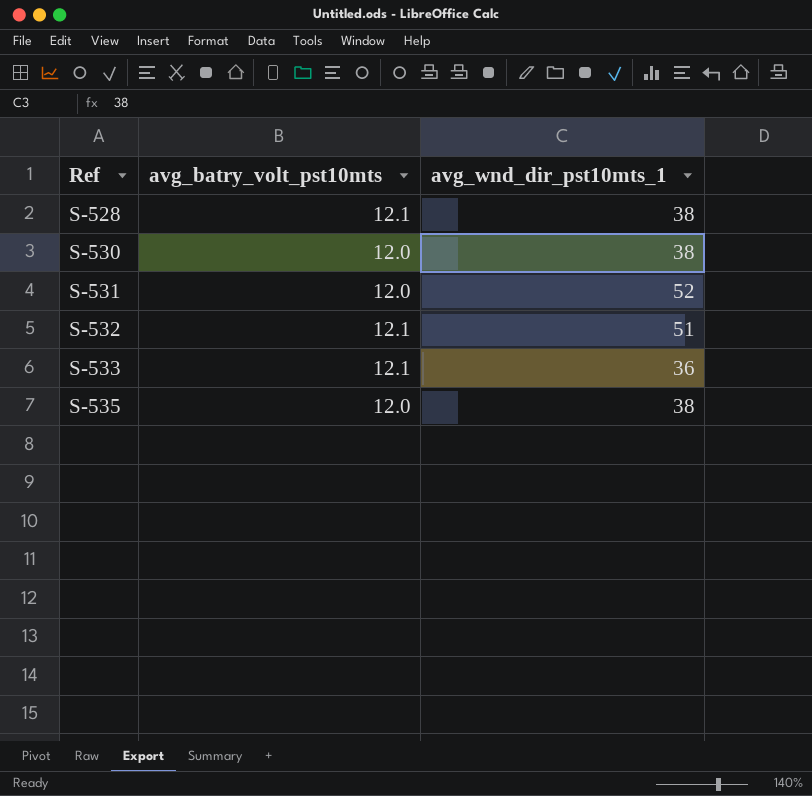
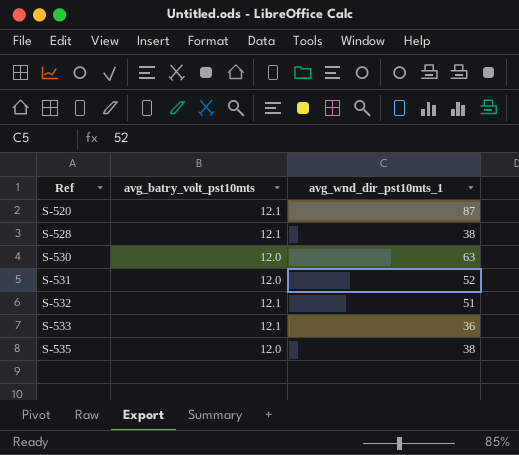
row S-520: none -> 12.1 | 87
S-530 | avg_wnd_dir_pst10mts_1: 38 -> 63

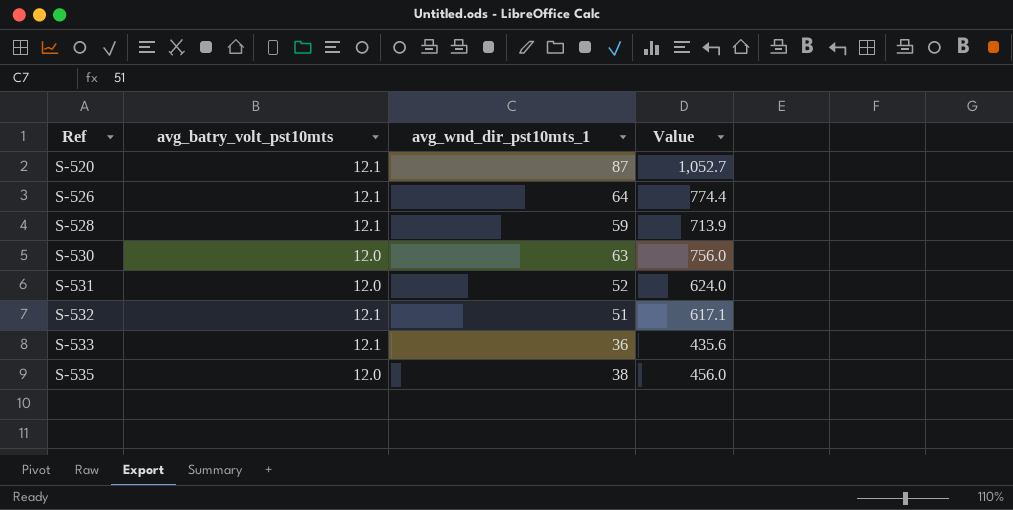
column Value | formula: none -> [avg_batry_volt_pst10mts] * [avg_wnd_dir_pst10mts_1]
row S-526: none -> 12.1 | 64 | 774.4
S-528 | avg_wnd_dir_pst10mts_1: 38 -> 59

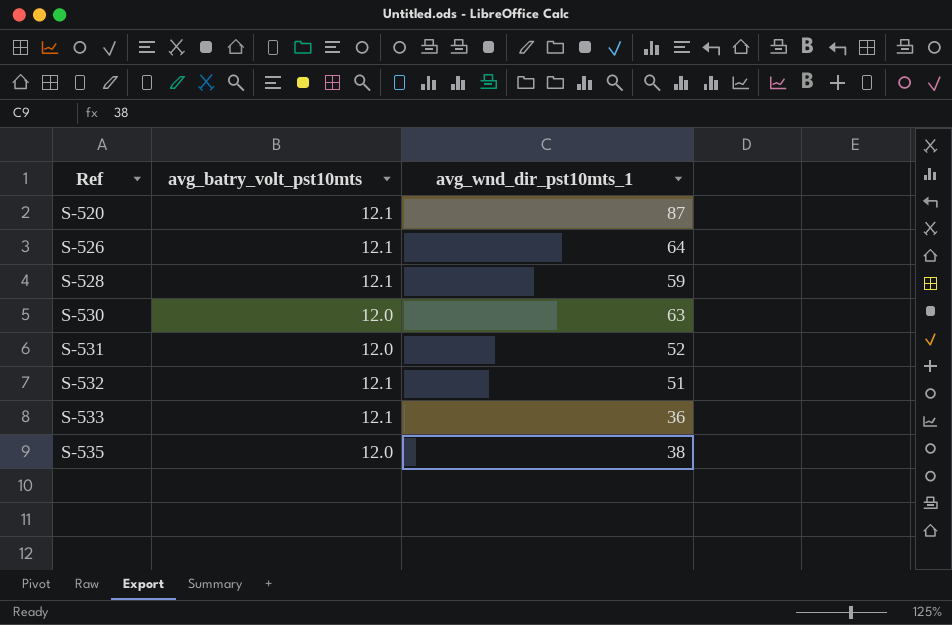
column Value | formula: [avg_batry_volt_pst10mts] * [avg_wnd_dir_pst10mts_1] -> none

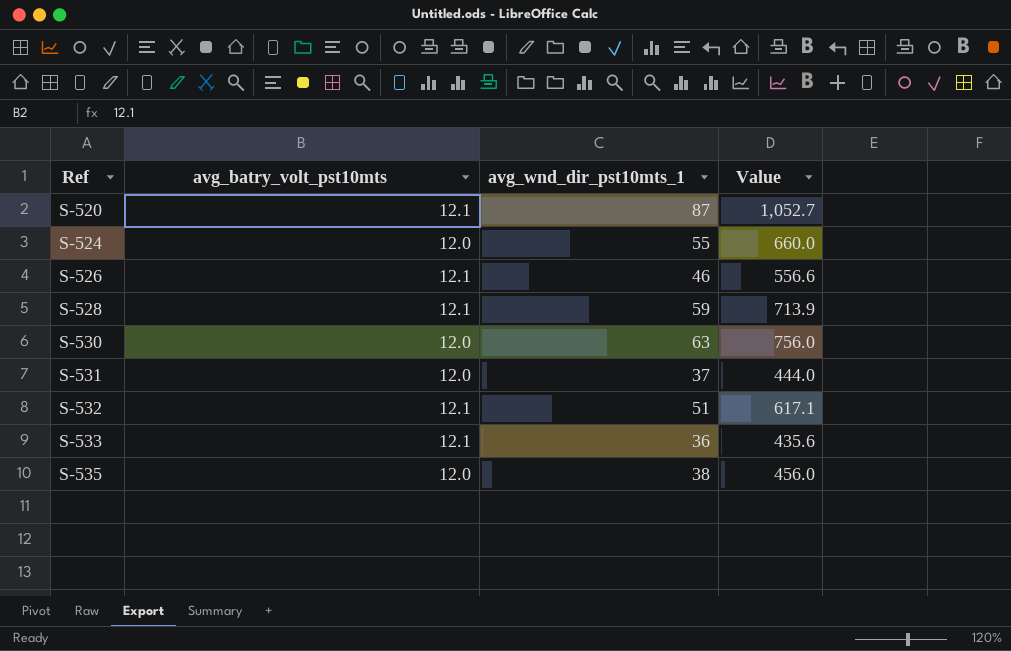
column Value | formula: none -> [avg_batry_volt_pst10mts] * [avg_wnd_dir_pst10mts_1]
row S-524: none -> 12.0 | 55 | 660.0
S-526 | avg_wnd_dir_pst10mts_1: 64 -> 46
S-531 | avg_wnd_dir_pst10mts_1: 52 -> 37

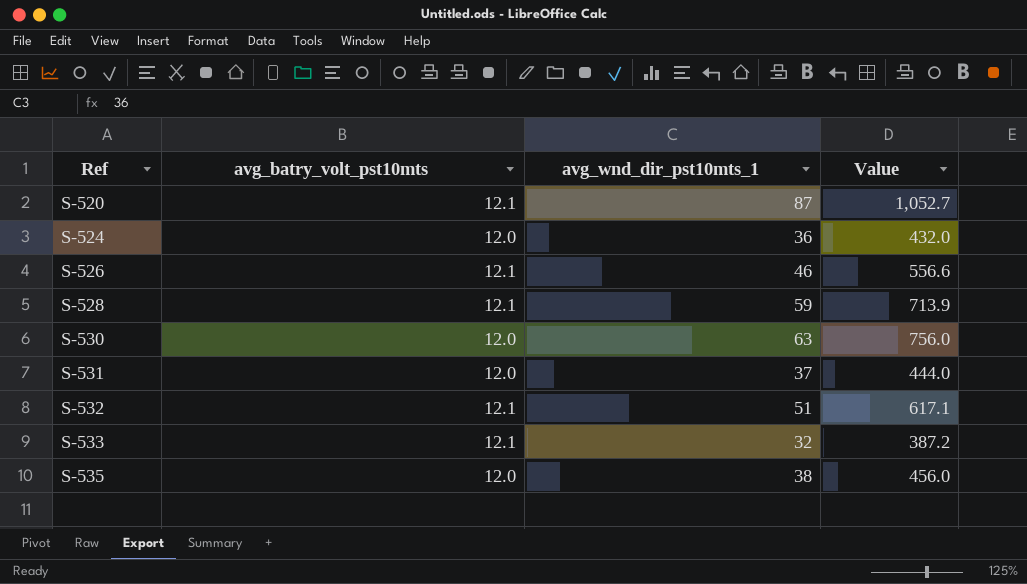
S-524 | avg_wnd_dir_pst10mts_1: 55 -> 36
S-524 | Value: 660.0 -> 432.0
S-533 | avg_wnd_dir_pst10mts_1: 36 -> 32
S-533 | Value: 435.6 -> 387.2

